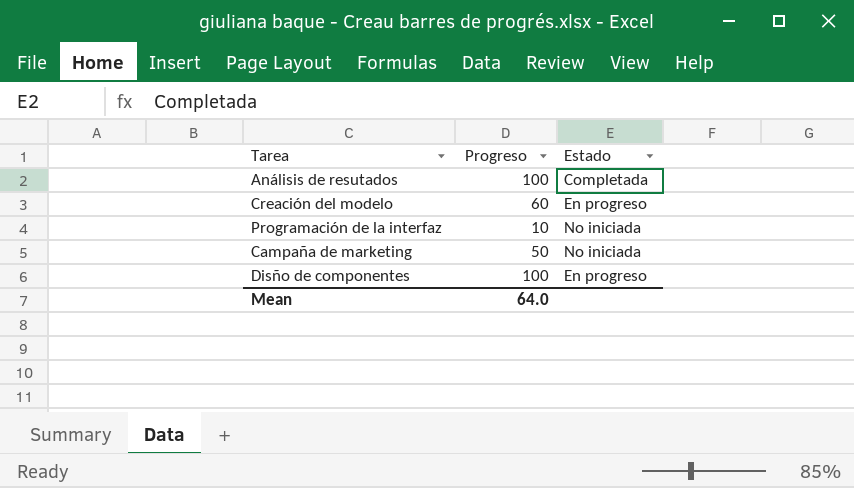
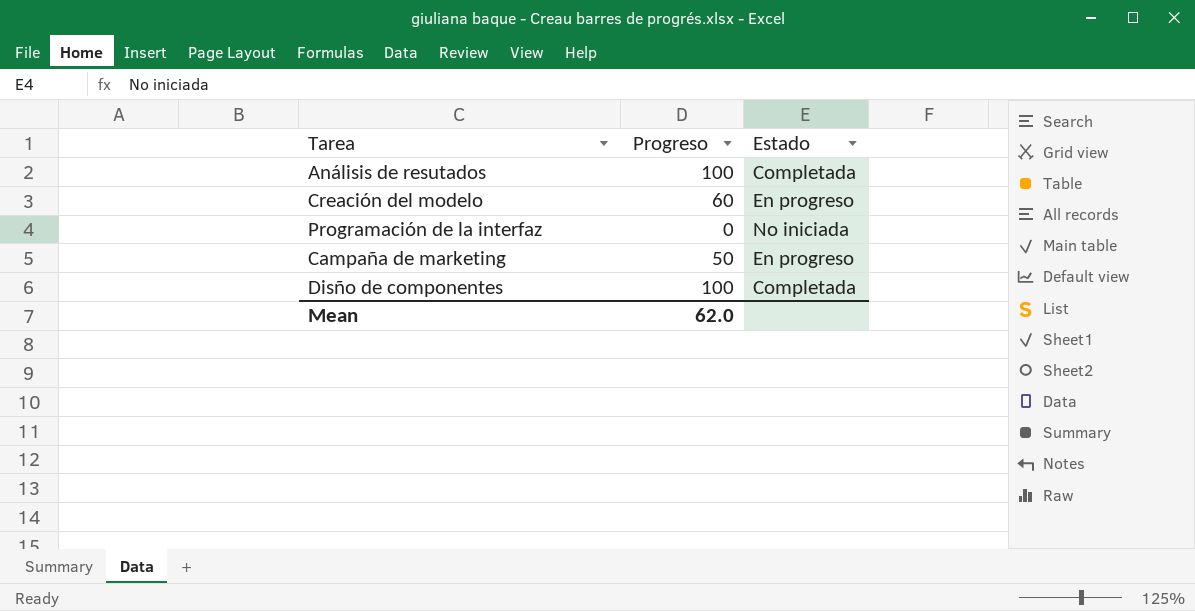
Programación de la interfaz | Progreso: 10 -> 0
Campaña de marketing | Estado: No iniciada -> En progreso
Disño de componentes | Estado: En progreso -> Completada
Mean | Progreso: 64.0 -> 62.0

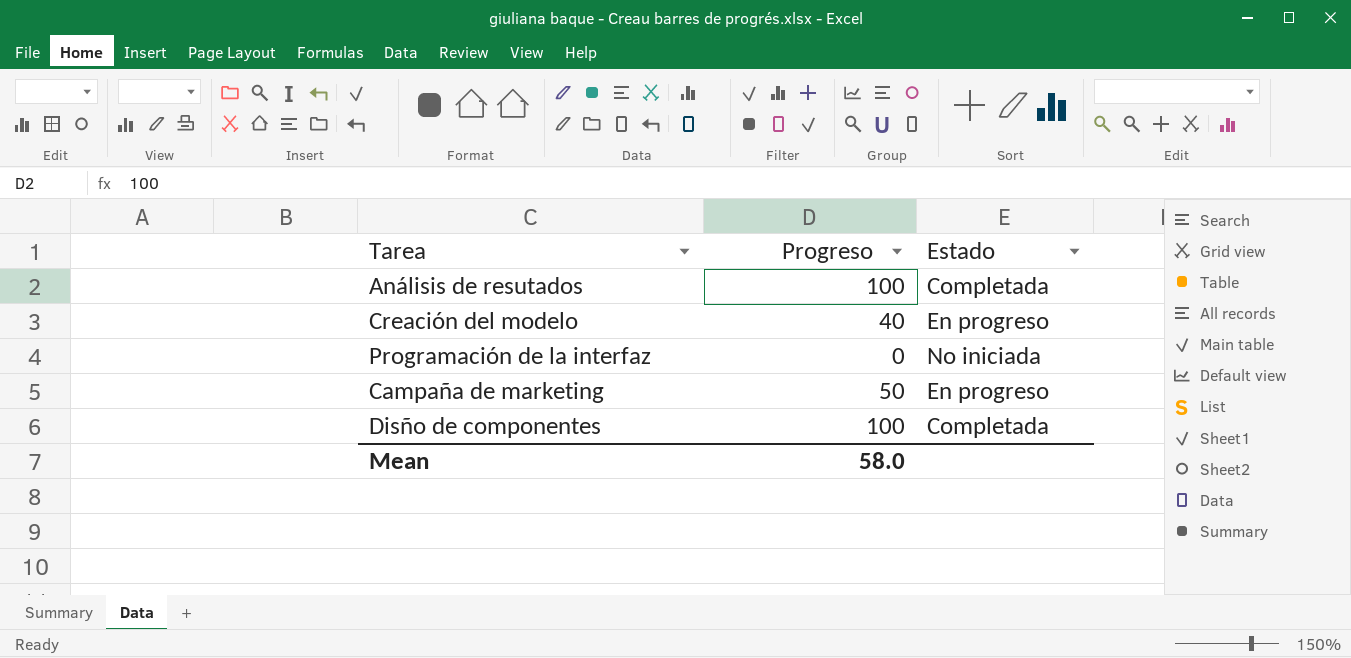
Creación del modelo | Progreso: 60 -> 40
Mean | Progreso: 62.0 -> 58.0

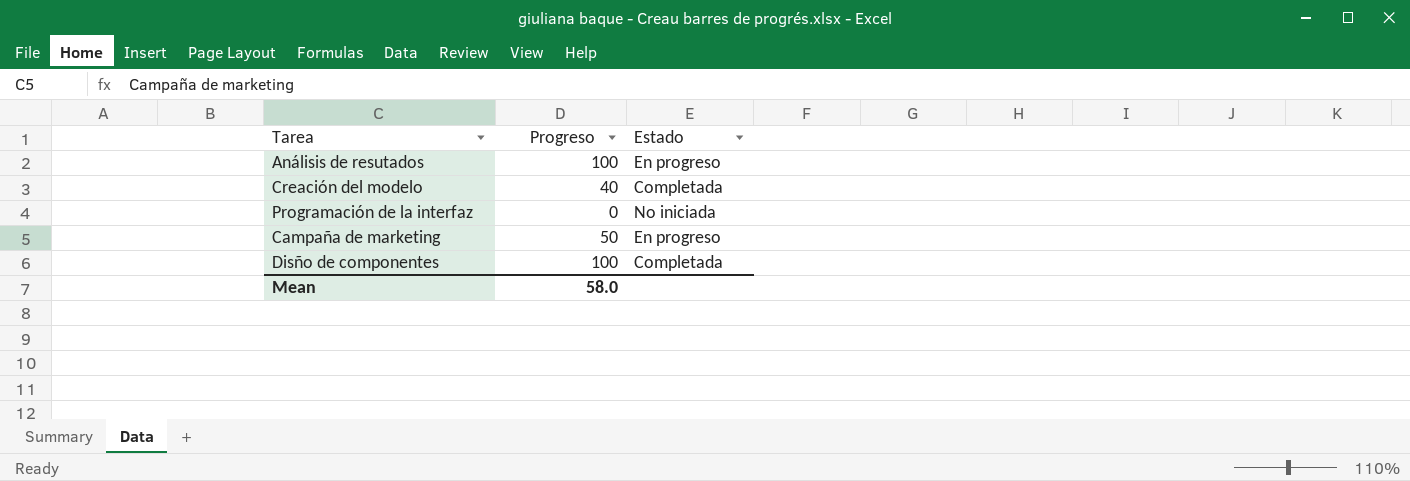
Análisis de resutados | Estado: Completada -> En progreso
Creación del modelo | Estado: En progreso -> Completada

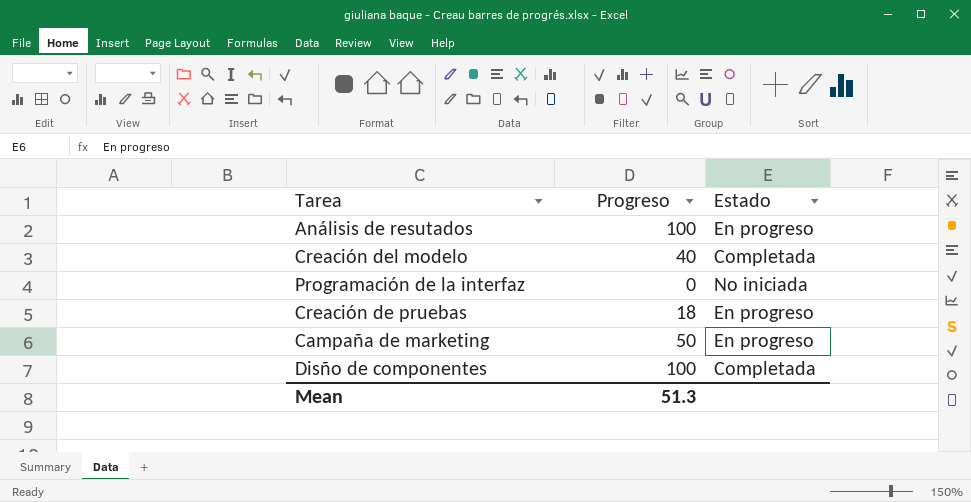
row Creación de pruebas: none -> 18 | En progreso
Mean | Progreso: 58.0 -> 51.3

